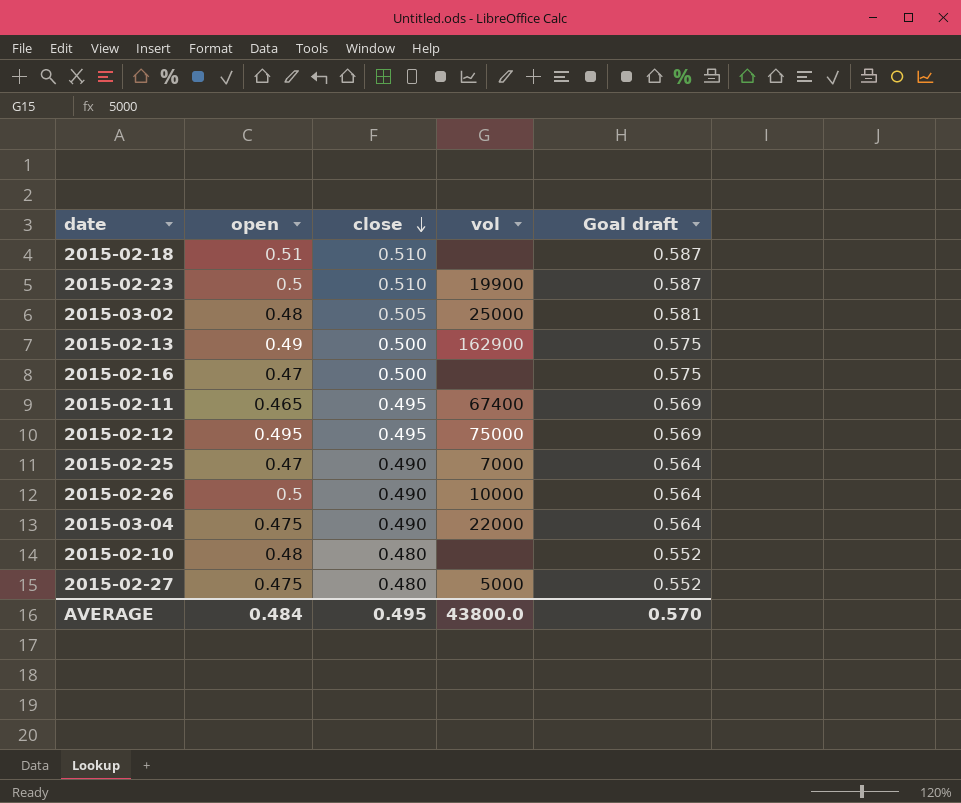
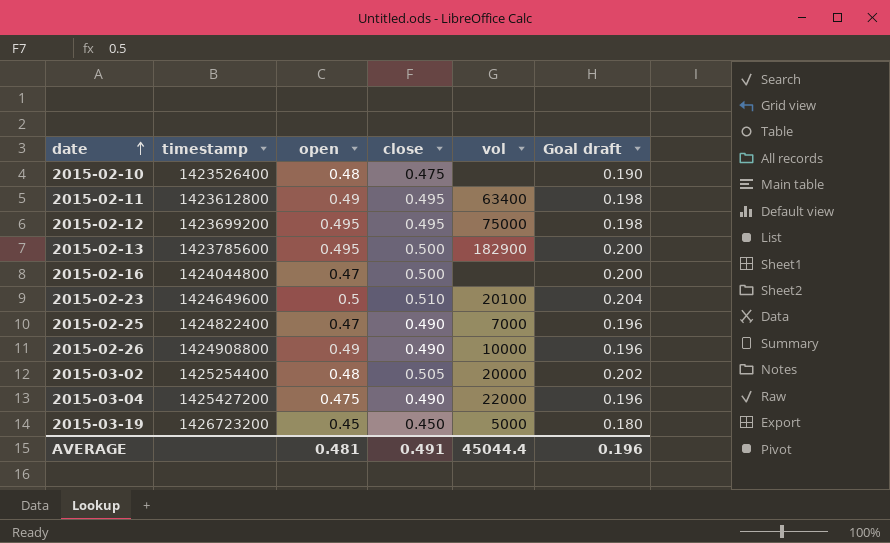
row order: close descending -> date ascending
column timestamp | position: none -> 2
column Goal draft | formula: [close] * 1.15 -> [close] * 0.4
row 2015-02-18: 0.51 | 0.510 | none | 0.587 -> none
row 2015-02-27: 0.475 | 0.480 | 5000 | 0.552 -> none
2015-02-10 | close: 0.480 -> 0.475
2015-02-11 | open: 0.465 -> 0.49
2015-02-11 | vol: 67400 -> 63400
2015-02-13 | open: 0.49 -> 0.495
2015-02-13 | vol: 162900 -> 182900
2015-02-23 | vol: 19900 -> 20100
2015-02-26 | open: 0.5 -> 0.49
2015-03-02 | vol: 25000 -> 20000
row 2015-03-19: none -> 1426723200 | 0.45 | 0.450 | 5000 | 0.180
AVERAGE | open: 0.484 -> 0.481
AVERAGE | close: 0.495 -> 0.491
AVERAGE | vol: 43800.0 -> 45044.4
AVERAGE | Goal draft: 0.570 -> 0.196

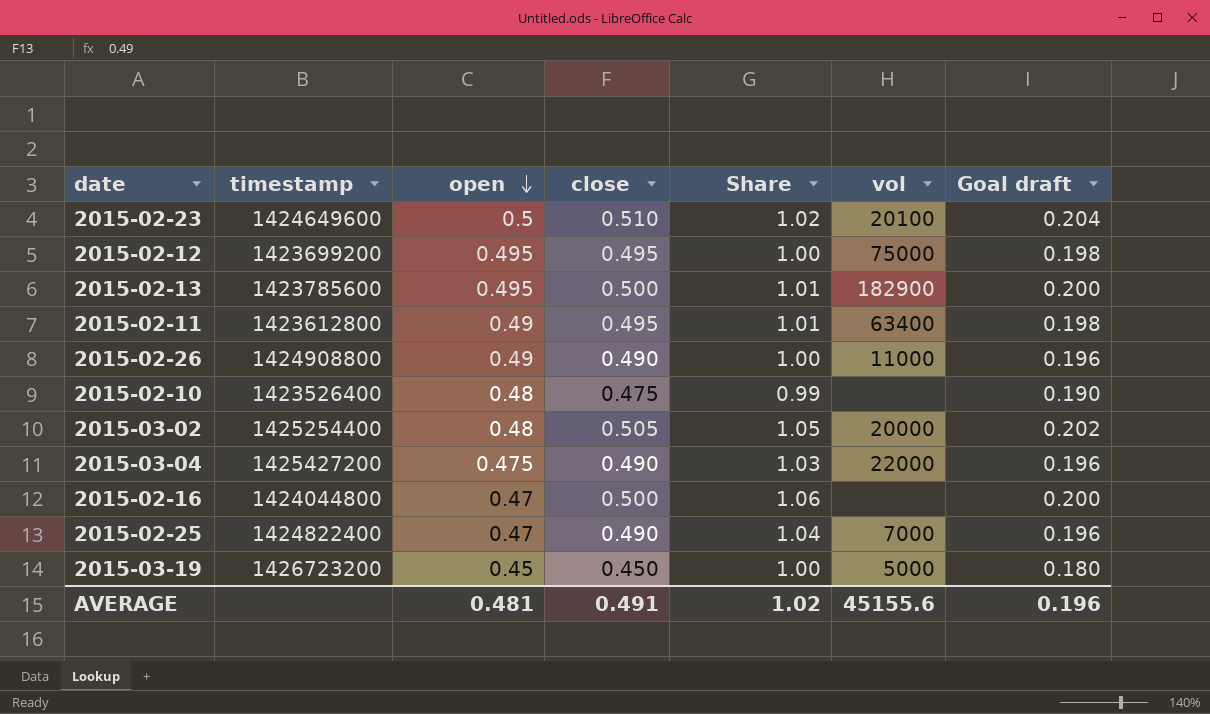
row order: date ascending -> open descending
column Share | formula: none -> [close] / [open]
2015-02-26 | vol: 10000 -> 11000
AVERAGE | vol: 45044.4 -> 45155.6

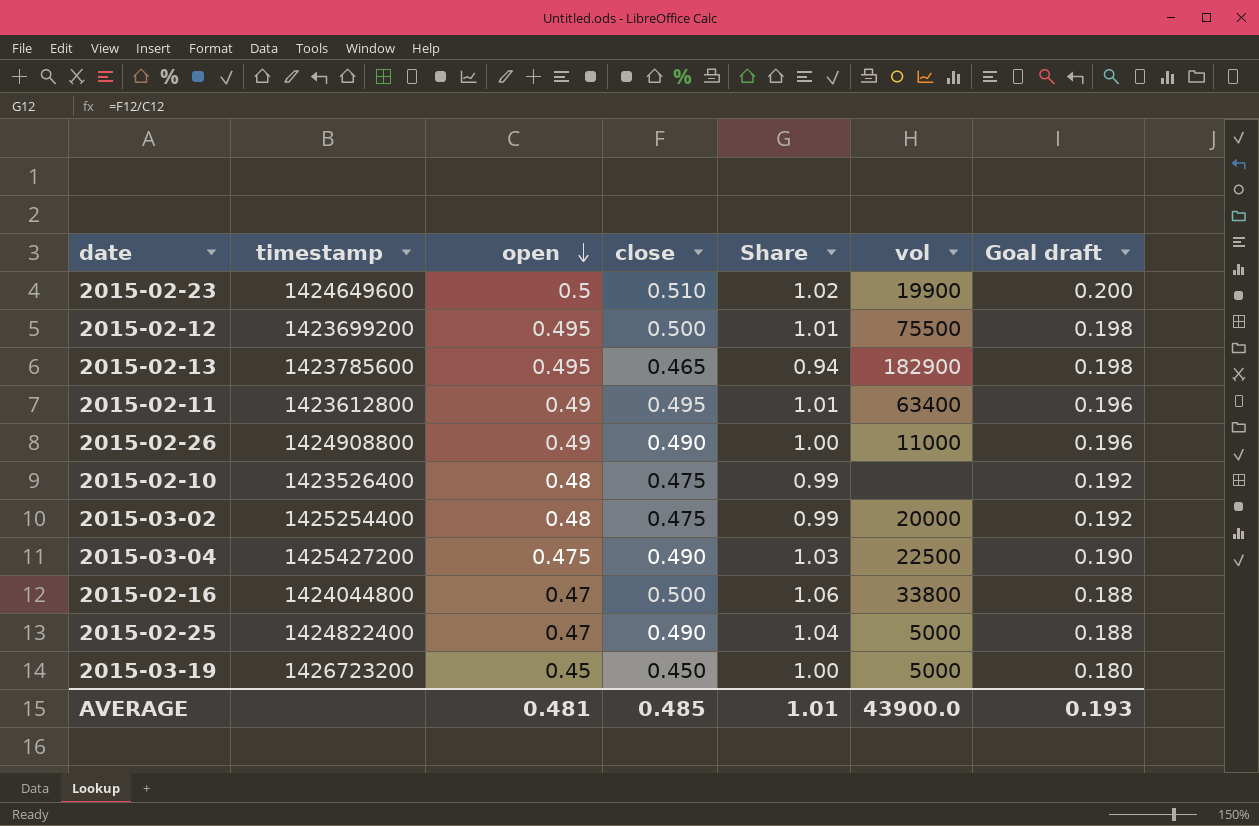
column Goal draft | formula: [close] * 0.4 -> [open] * 0.4
2015-02-23 | vol: 20100 -> 19900
2015-02-12 | close: 0.495 -> 0.500
2015-02-12 | Share: 1.00 -> 1.01
2015-02-12 | vol: 75000 -> 75500
2015-02-13 | close: 0.500 -> 0.465
2015-02-13 | Share: 1.01 -> 0.94
2015-03-02 | close: 0.505 -> 0.475
2015-03-02 | Share: 1.05 -> 0.99
2015-03-04 | vol: 22000 -> 22500
2015-02-16 | vol: none -> 33800
2015-02-25 | vol: 7000 -> 5000
AVERAGE | close: 0.491 -> 0.485
AVERAGE | Share: 1.02 -> 1.01
AVERAGE | vol: 45155.6 -> 43900.0
AVERAGE | Goal draft: 0.196 -> 0.193

